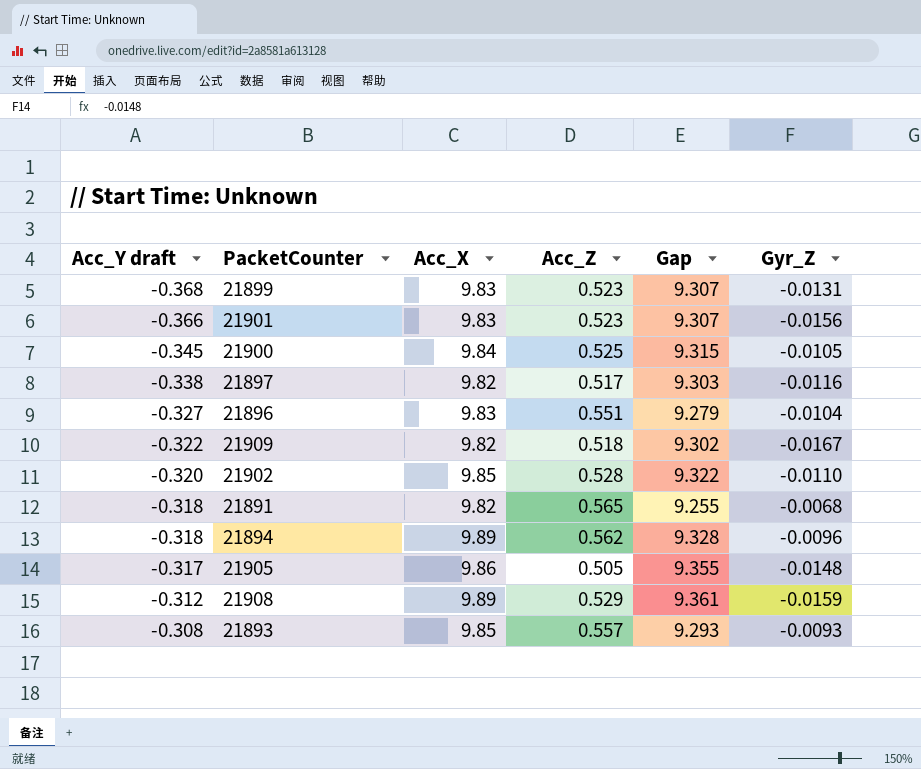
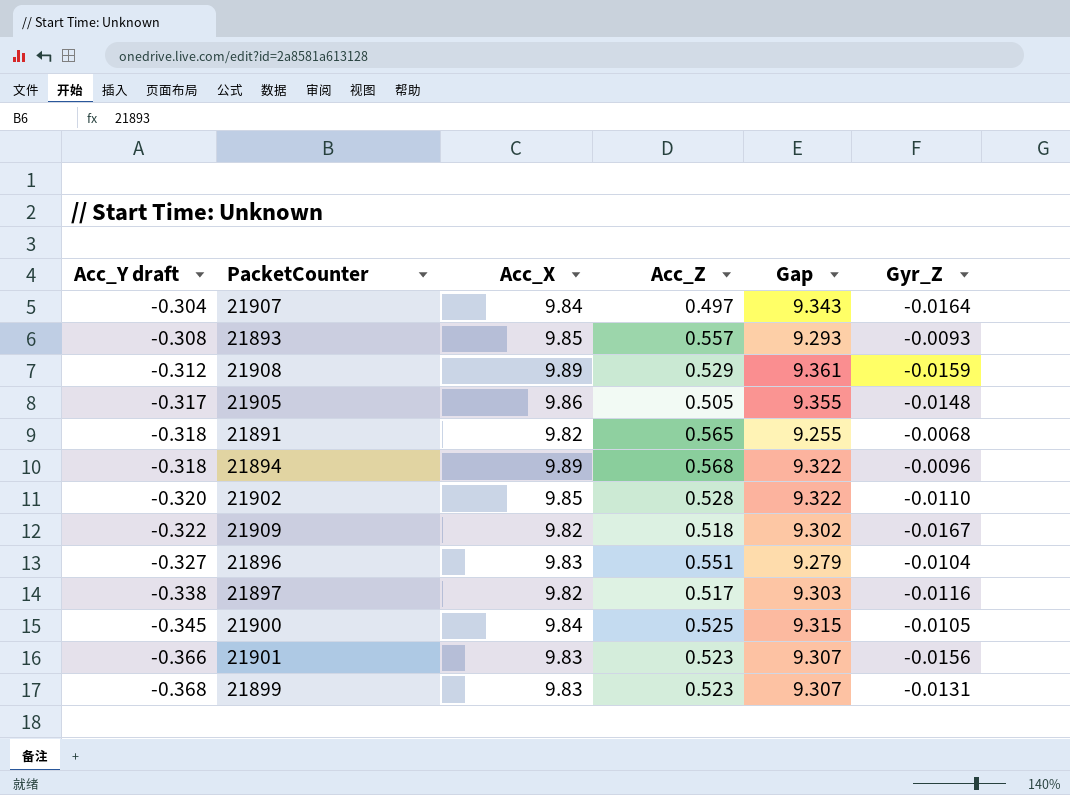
row order: Acc_Y draft ascending -> Acc_Y draft descending
row 21907: none -> -0.304 | 9.84 | 0.497 | 9.343 | -0.0164
21894 | Acc_Z: 0.562 -> 0.568
21894 | Gap: 9.328 -> 9.322

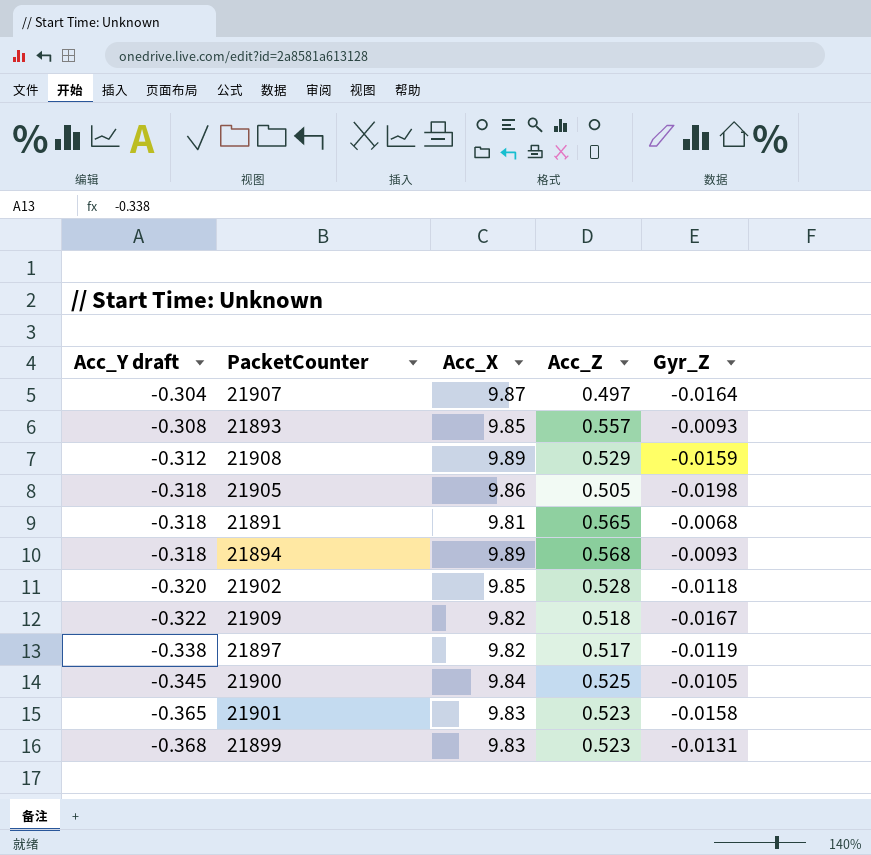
column Gap | formula: [Acc_X] - [Acc_Z] -> none
row 21896: -0.327 | 9.83 | 0.551 | 9.279 | -0.0104 -> none
21907 | Acc_X: 9.84 -> 9.87
21905 | Acc_Y draft: -0.317 -> -0.318
21905 | Gyr_Z: -0.0148 -> -0.0198
21891 | Acc_X: 9.82 -> 9.81
21894 | Gyr_Z: -0.0096 -> -0.0093
21902 | Gyr_Z: -0.0110 -> -0.0118
21897 | Gyr_Z: -0.0116 -> -0.0119
21901 | Acc_Y draft: -0.366 -> -0.365
21901 | Gyr_Z: -0.0156 -> -0.0158

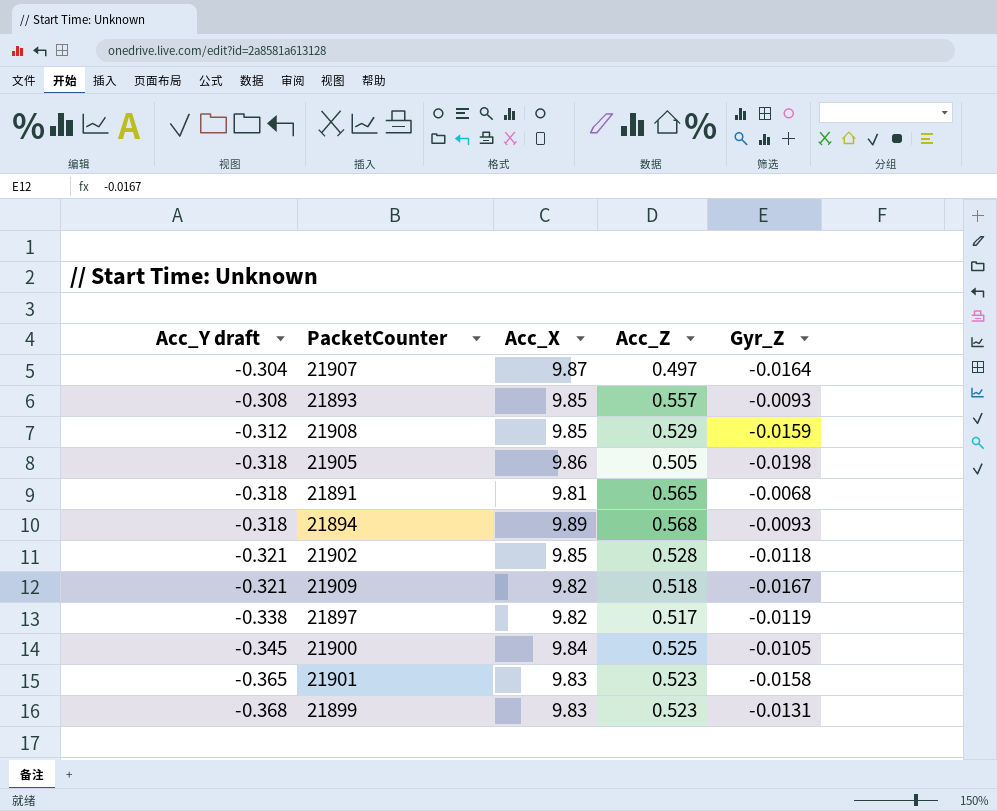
21908 | Acc_X: 9.89 -> 9.85
21902 | Acc_Y draft: -0.320 -> -0.321
21909 | Acc_Y draft: -0.322 -> -0.321

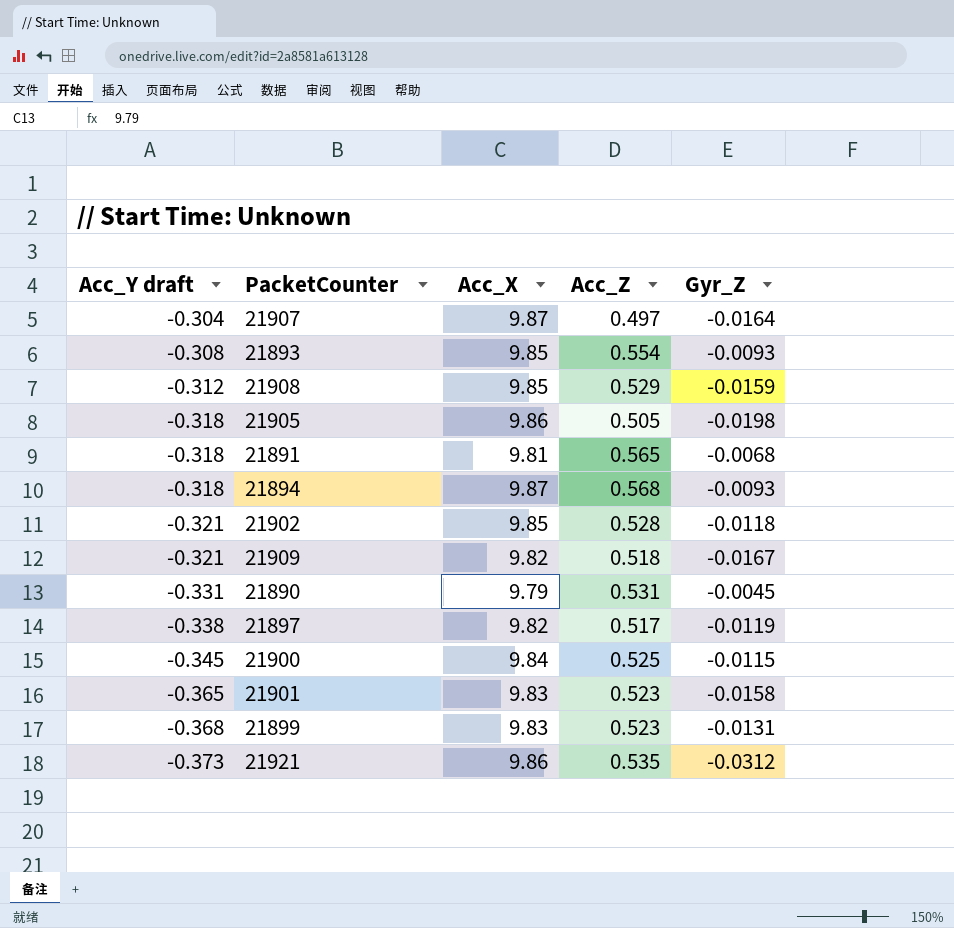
21893 | Acc_Z: 0.557 -> 0.554
21894 | Acc_X: 9.89 -> 9.87
row 21890: none -> -0.331 | 9.79 | 0.531 | -0.0045
21900 | Gyr_Z: -0.0105 -> -0.0115
row 21921: none -> -0.373 | 9.86 | 0.535 | -0.0312

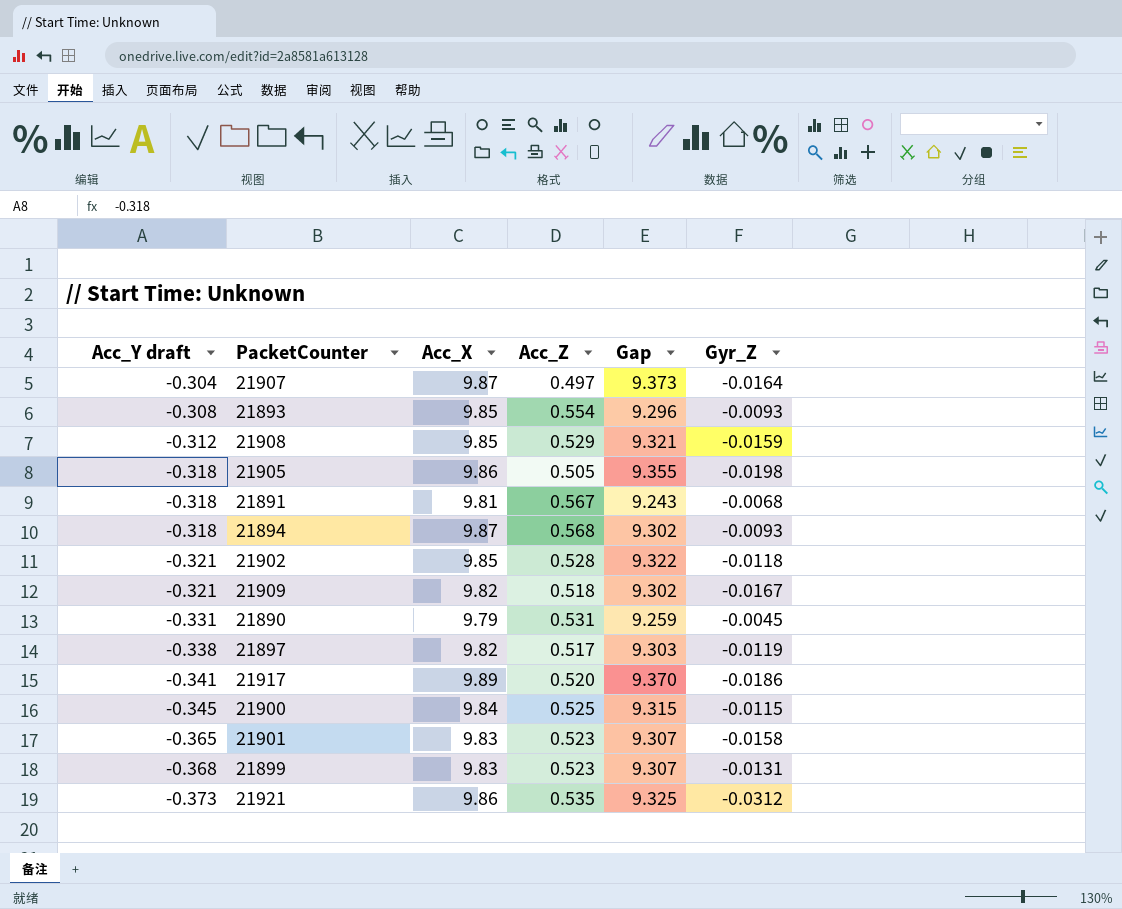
column Gap | formula: none -> [Acc_X] - [Acc_Z]
21891 | Acc_Z: 0.565 -> 0.567
row 21917: none -> -0.341 | 9.89 | 0.520 | 9.370 | -0.0186

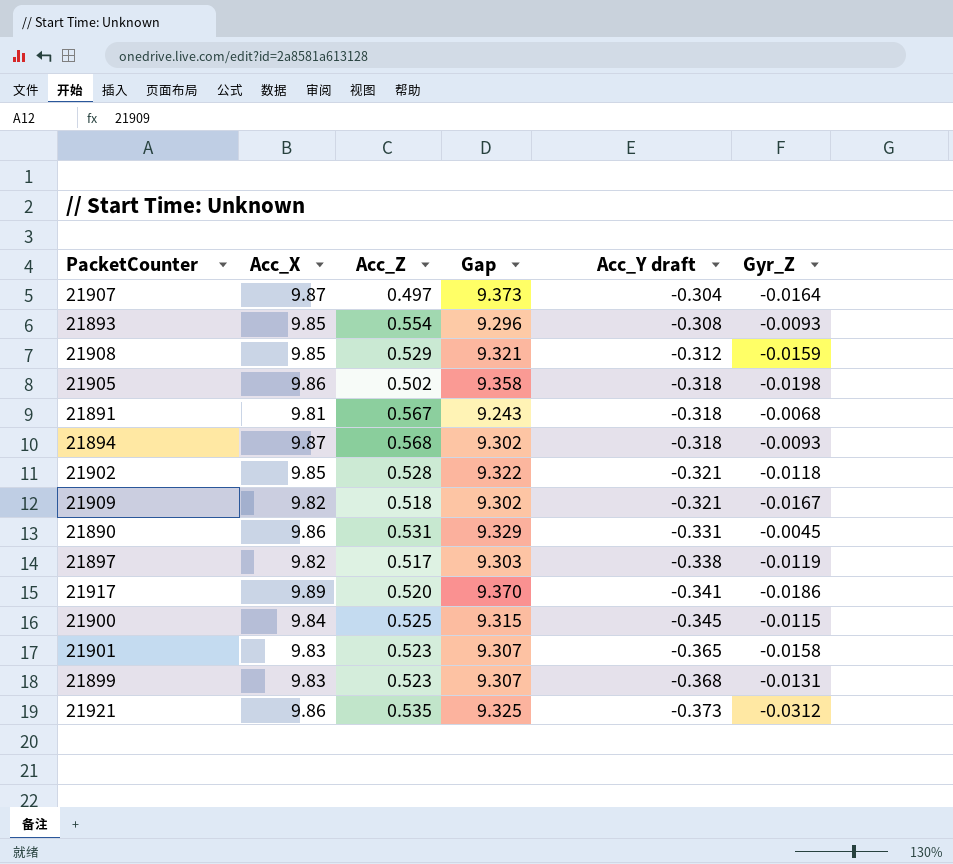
column Acc_Y draft | position: 1 -> 5
21905 | Acc_Z: 0.505 -> 0.502
21905 | Gap: 9.355 -> 9.358
21890 | Acc_X: 9.79 -> 9.86
21890 | Gap: 9.259 -> 9.329

